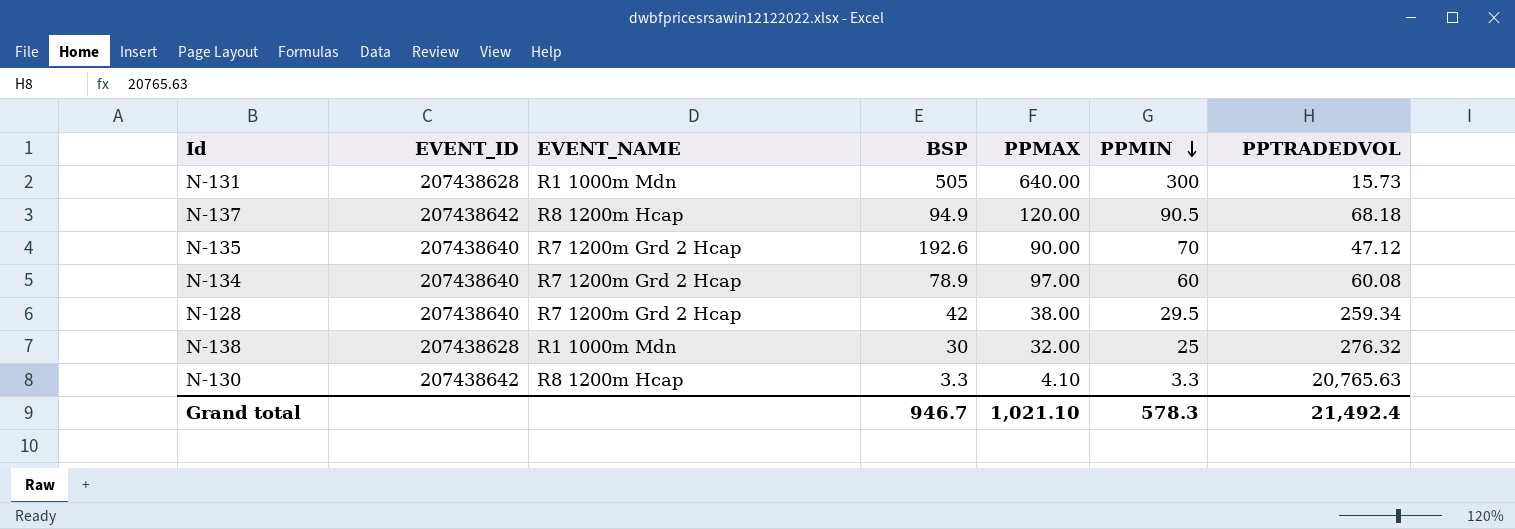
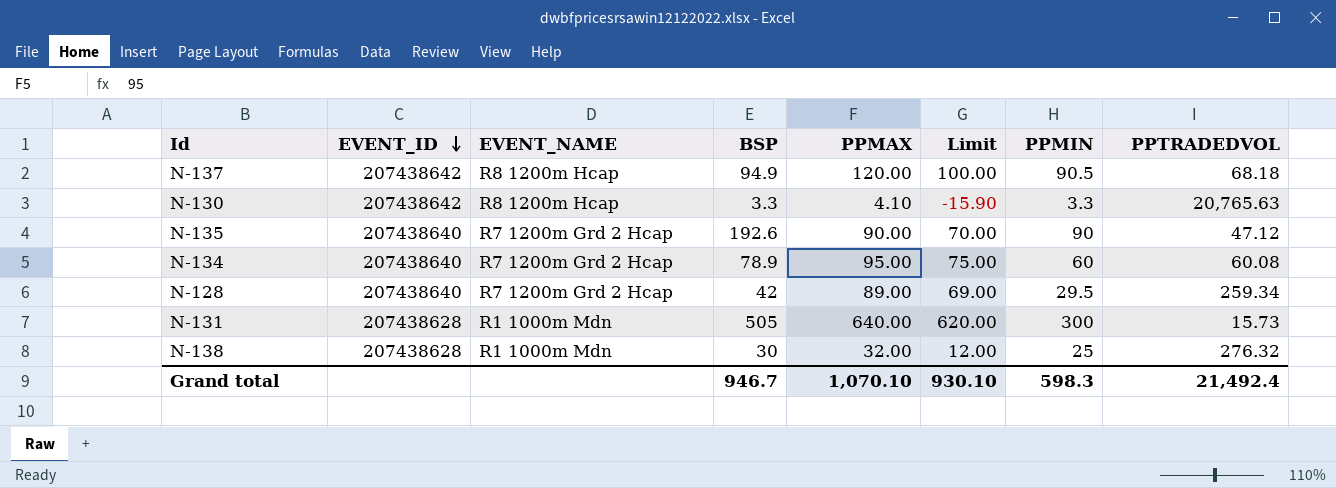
row order: PPMIN descending -> EVENT_ID descending
column Limit | formula: none -> [PPMAX] - 20
N-135 | PPMIN: 70 -> 90
N-134 | PPMAX: 97.00 -> 95.00
N-128 | PPMAX: 38.00 -> 89.00
Grand total | PPMAX: 1,021.10 -> 1,070.10
Grand total | PPMIN: 578.3 -> 598.3

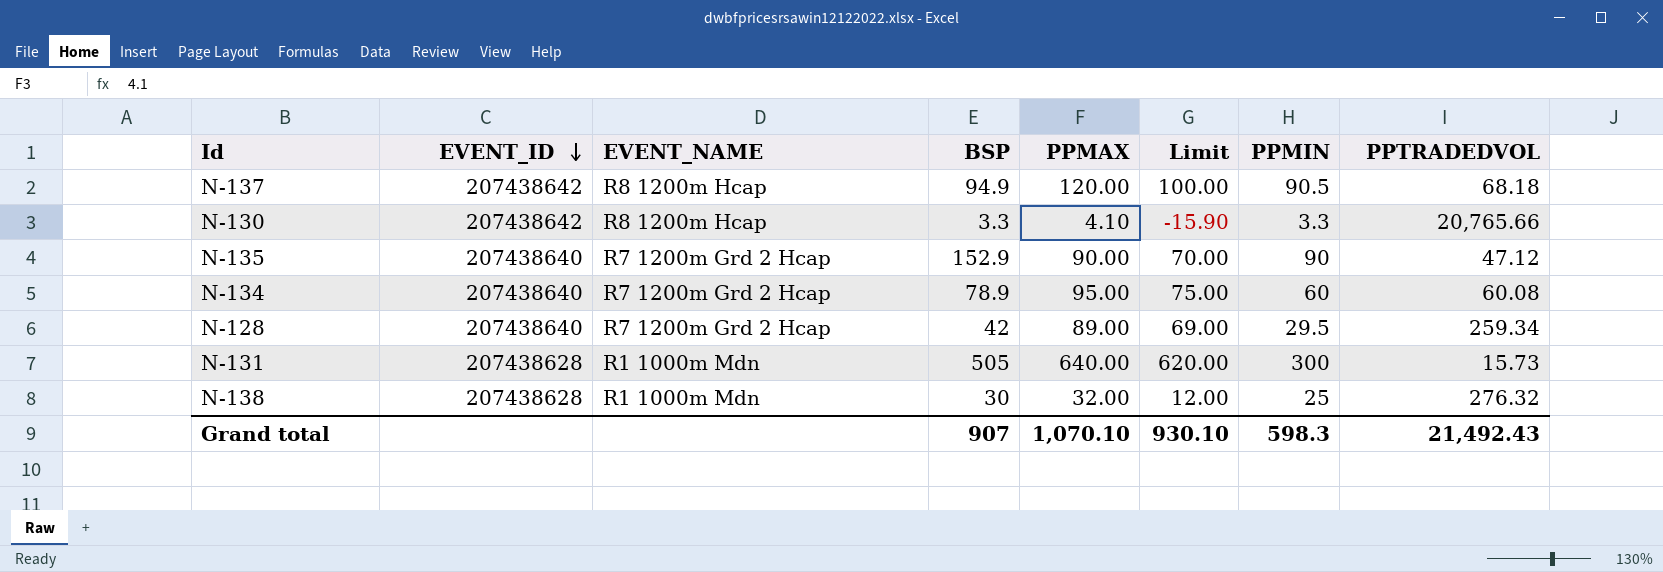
N-130 | PPTRADEDVOL: 20,765.63 -> 20,765.66
N-135 | BSP: 192.6 -> 152.9
Grand total | BSP: 946.7 -> 907
Grand total | PPTRADEDVOL: 21,492.4 -> 21,492.43

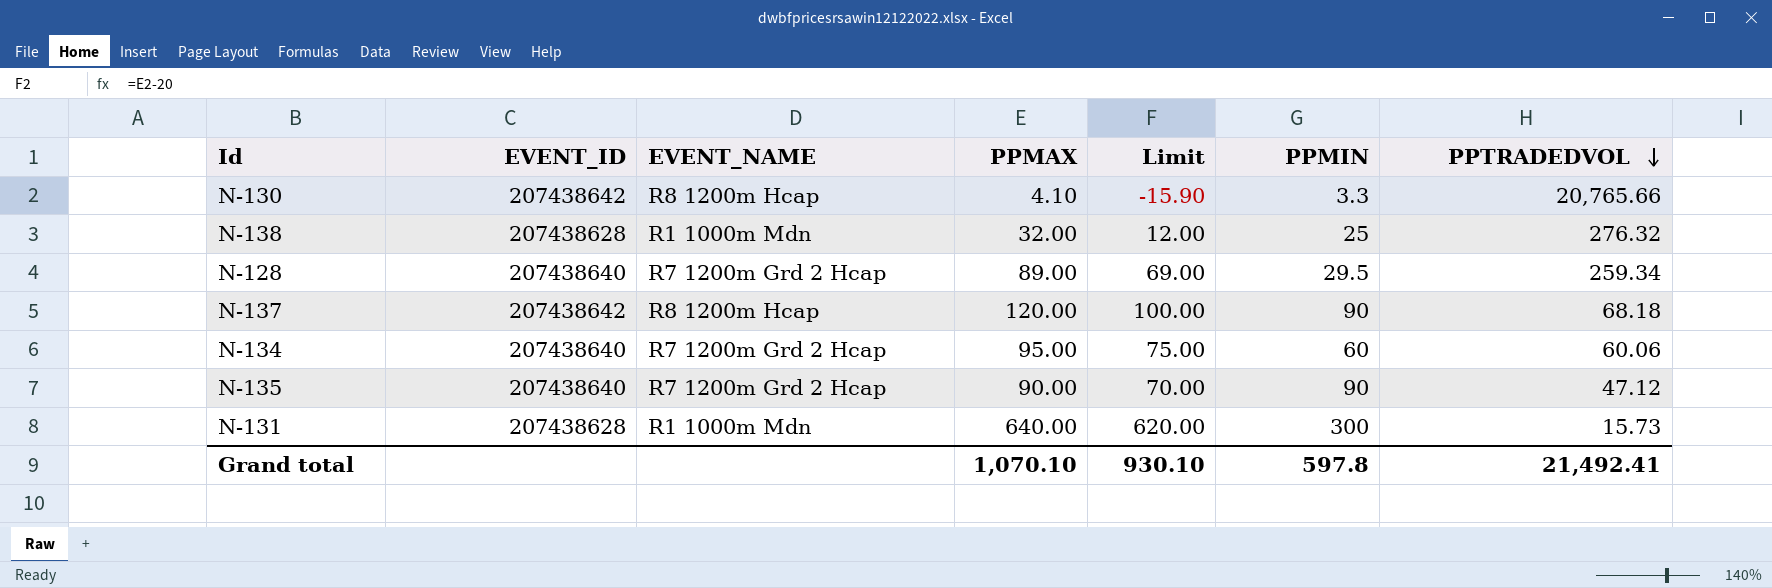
row order: EVENT_ID descending -> PPTRADEDVOL descending
column BSP | position: 4 -> none
N-137 | PPMIN: 90.5 -> 90
N-134 | PPTRADEDVOL: 60.08 -> 60.06
Grand total | PPMIN: 598.3 -> 597.8
Grand total | PPTRADEDVOL: 21,492.43 -> 21,492.41

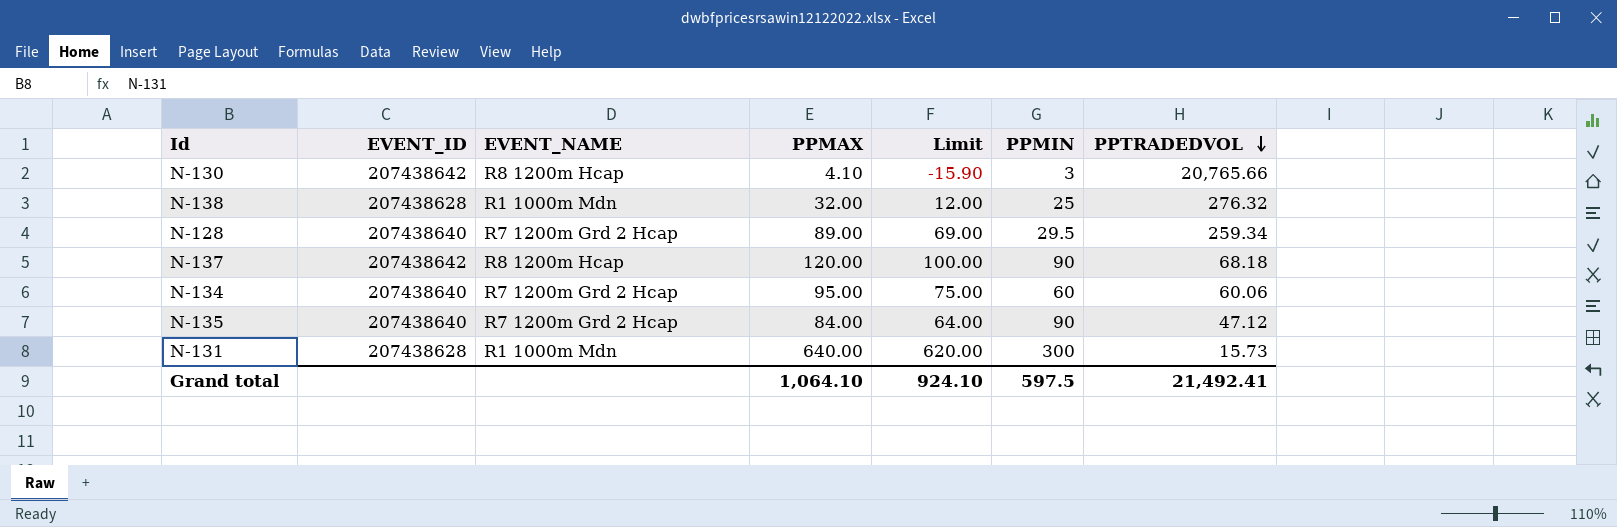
N-130 | PPMIN: 3.3 -> 3
N-135 | PPMAX: 90.00 -> 84.00
N-135 | Limit: 70.00 -> 64.00
Grand total | PPMAX: 1,070.10 -> 1,064.10
Grand total | Limit: 930.10 -> 924.10
Grand total | PPMIN: 597.8 -> 597.5

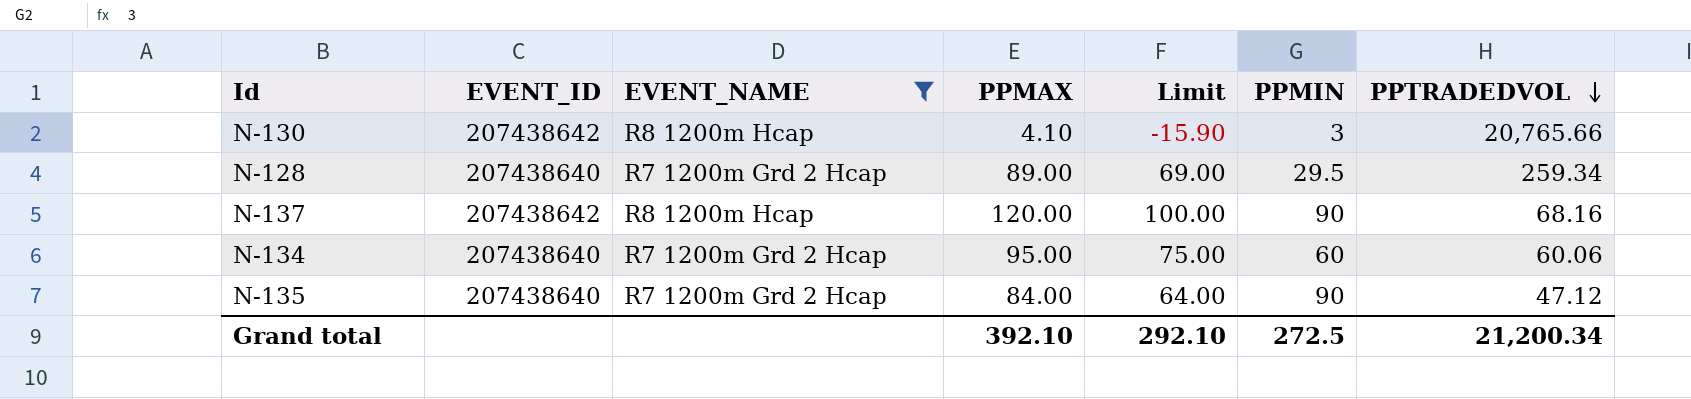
filter: none -> EVENT_NAME != R1 1000m Mdn
N-137 | PPTRADEDVOL: 68.18 -> 68.16
Grand total | PPMAX: 1,064.10 -> 392.10
Grand total | Limit: 924.10 -> 292.10
Grand total | PPMIN: 597.5 -> 272.5
Grand total | PPTRADEDVOL: 21,492.41 -> 21,200.34

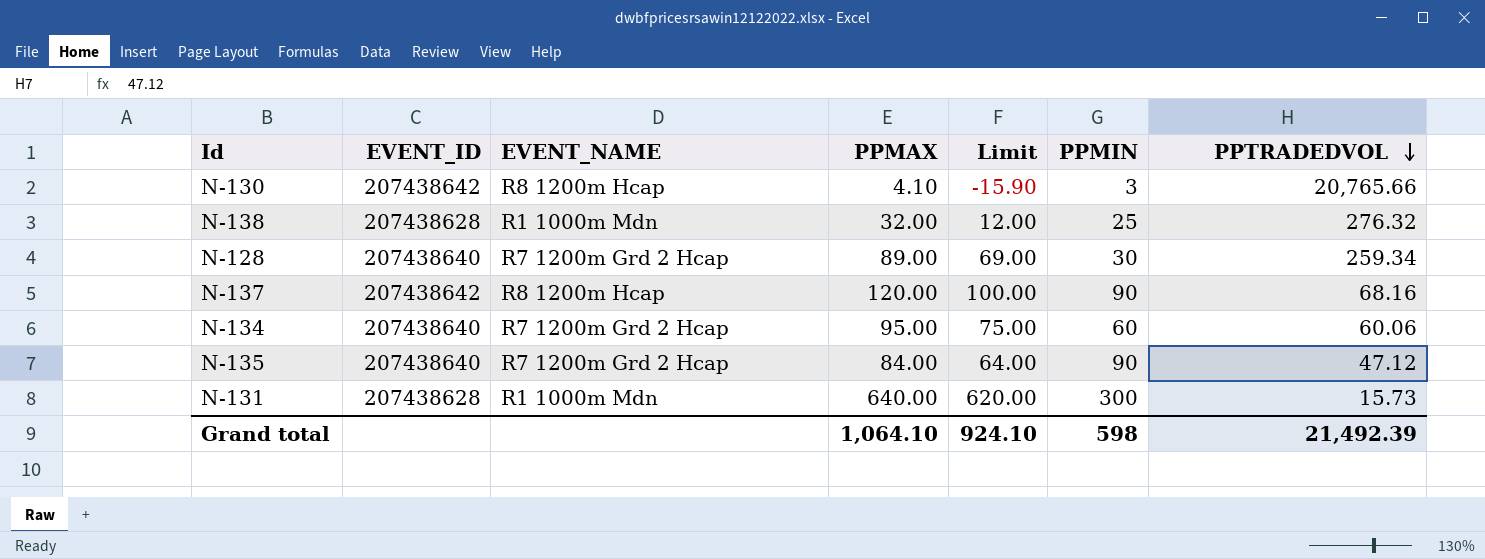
filter: EVENT_NAME != R1 1000m Mdn -> none
N-128 | PPMIN: 29.5 -> 30
Grand total | PPMAX: 392.10 -> 1,064.10
Grand total | Limit: 292.10 -> 924.10
Grand total | PPMIN: 272.5 -> 598
Grand total | PPTRADEDVOL: 21,200.34 -> 21,492.39

